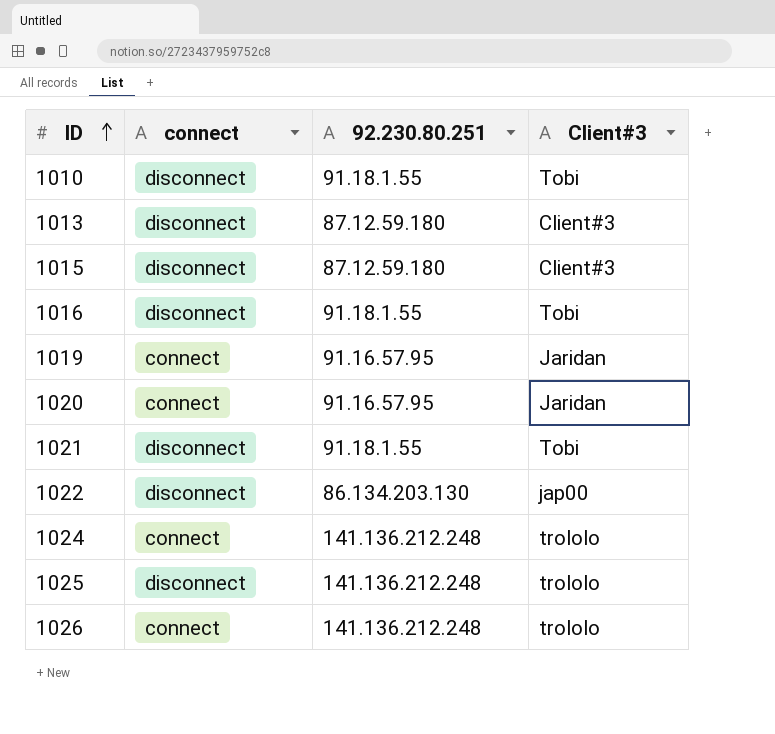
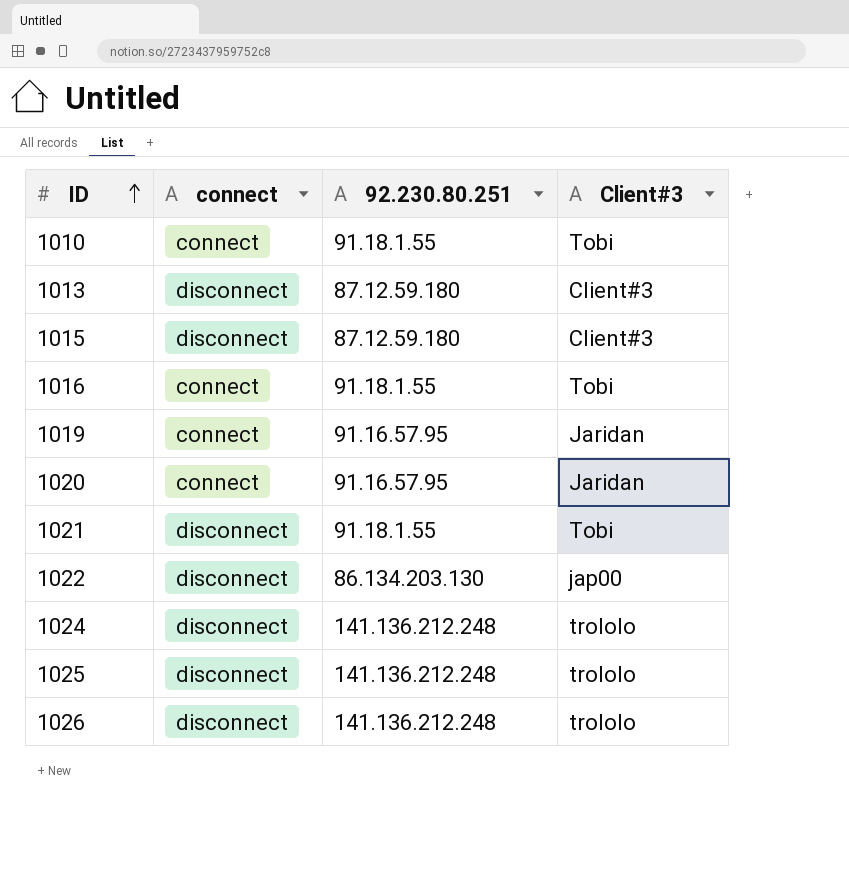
1010 | connect: disconnect -> connect
1016 | connect: disconnect -> connect
1024 | connect: connect -> disconnect
1026 | connect: connect -> disconnect

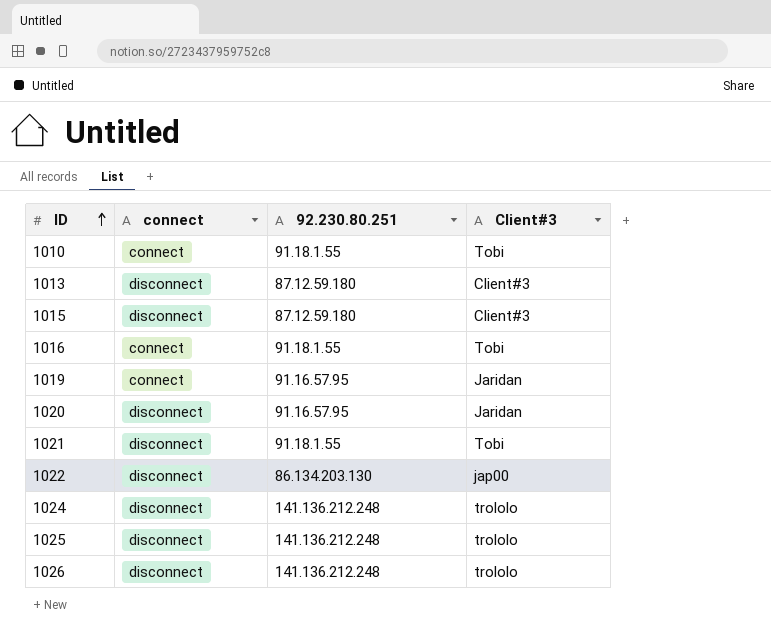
1020 | connect: connect -> disconnect

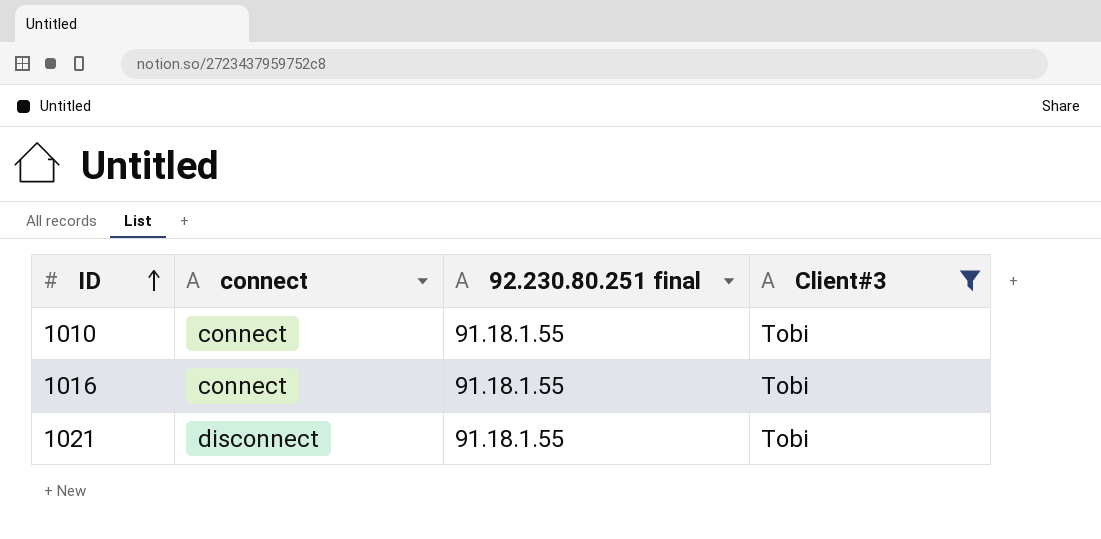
filter: none -> Client#3 = Tobi
column name: 92.230.80.251 -> 92.230.80.251 final

